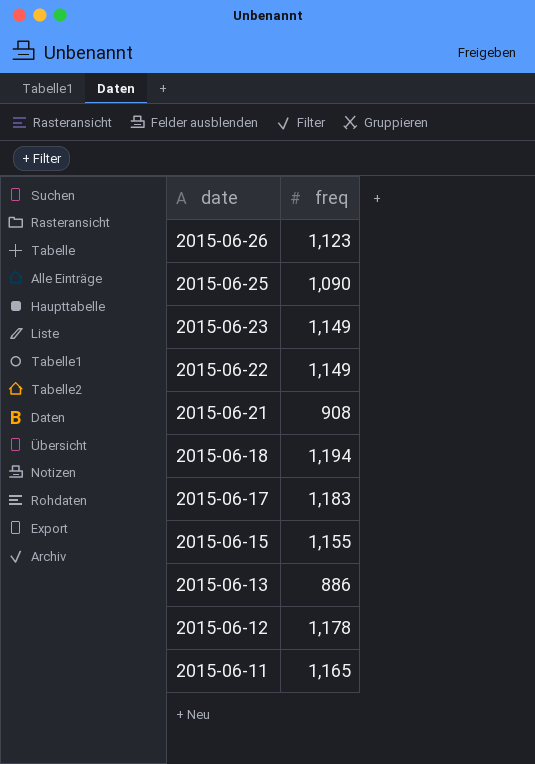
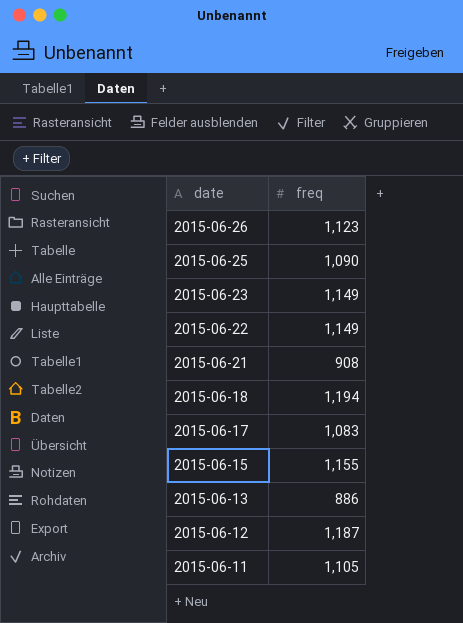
2015-06-17 | freq: 1,183 -> 1,083
2015-06-12 | freq: 1,178 -> 1,187
2015-06-11 | freq: 1,165 -> 1,105

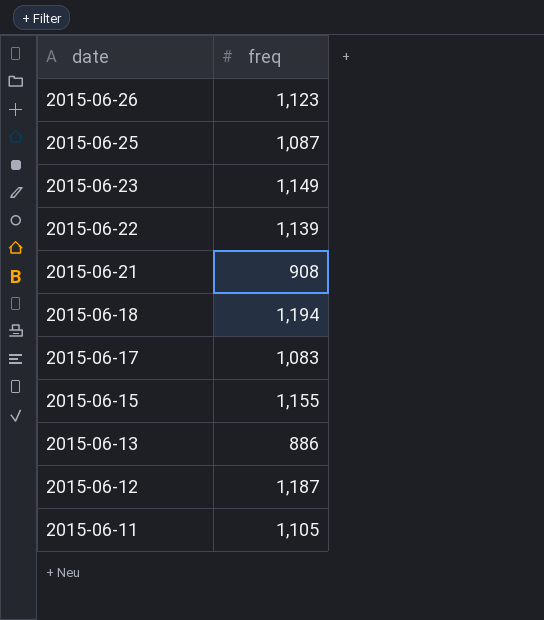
2015-06-25 | freq: 1,090 -> 1,087
2015-06-22 | freq: 1,149 -> 1,139

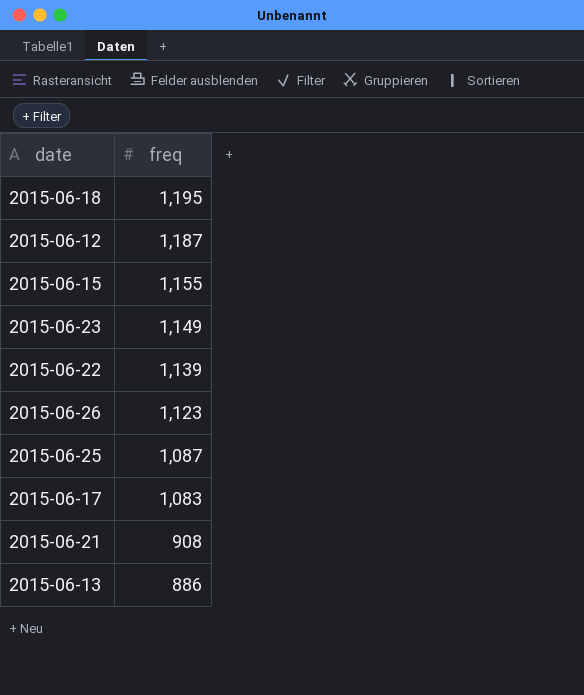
row order: date descending -> freq descending
row 2015-06-11: 1,105 -> none
2015-06-18 | freq: 1,194 -> 1,195

